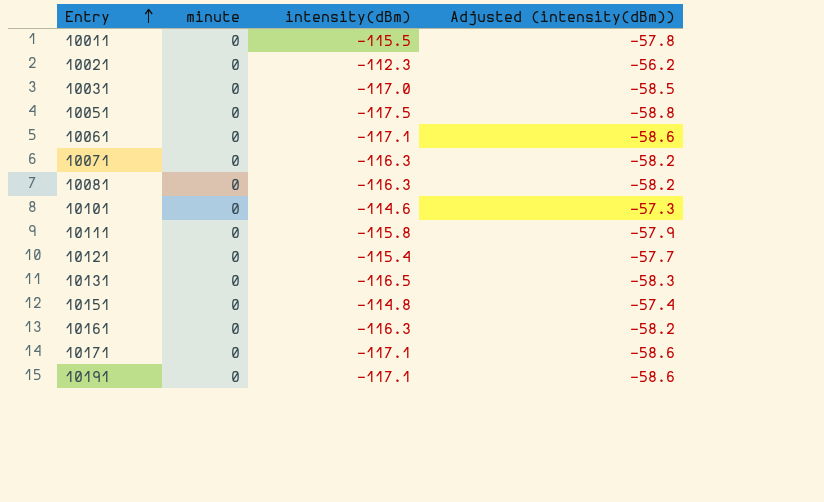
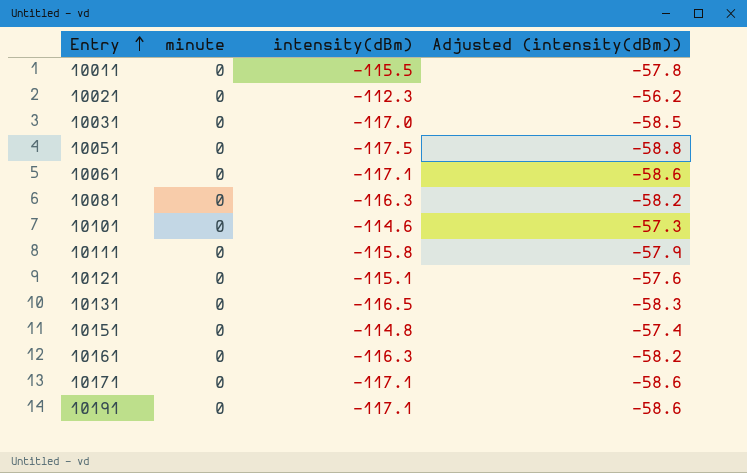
row 10071: 0 | -116.3 | -58.2 -> none
10121 | intensity(dBm): -115.4 -> -115.1
10121 | Adjusted (intensity(dBm)): -57.7 -> -57.6

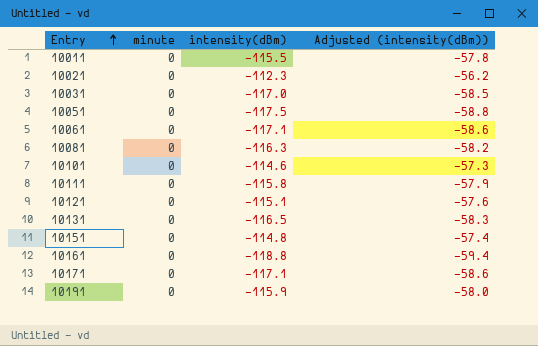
10161 | intensity(dBm): -116.3 -> -118.8
10161 | Adjusted (intensity(dBm)): -58.2 -> -59.4
10191 | intensity(dBm): -117.1 -> -115.9
10191 | Adjusted (intensity(dBm)): -58.6 -> -58.0

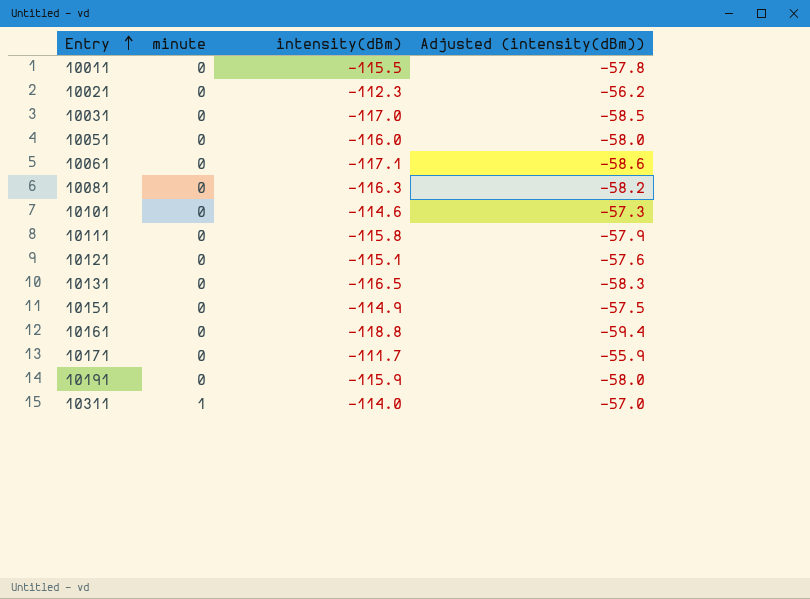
10051 | intensity(dBm): -117.5 -> -116.0
10051 | Adjusted (intensity(dBm)): -58.8 -> -58.0
10151 | intensity(dBm): -114.8 -> -114.9
10151 | Adjusted (intensity(dBm)): -57.4 -> -57.5
10171 | intensity(dBm): -117.1 -> -111.7
10171 | Adjusted (intensity(dBm)): -58.6 -> -55.9
row 10311: none -> 1 | -114.0 | -57.0

